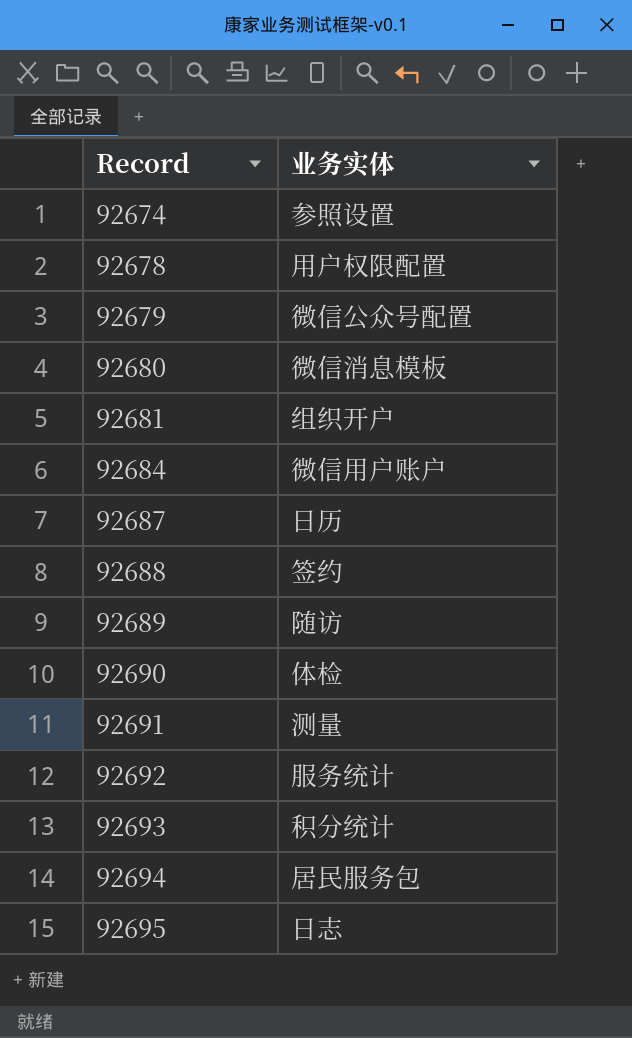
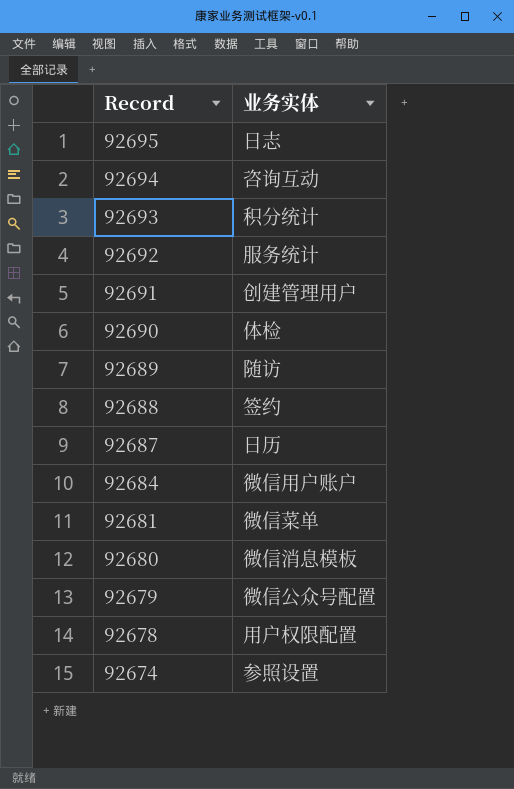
row order: Record ascending -> Record descending
92694 | 业务实体: 居民服务包 -> 咨询互动
92691 | 业务实体: 测量 -> 创建管理用户
92681 | 业务实体: 组织开户 -> 微信菜单

